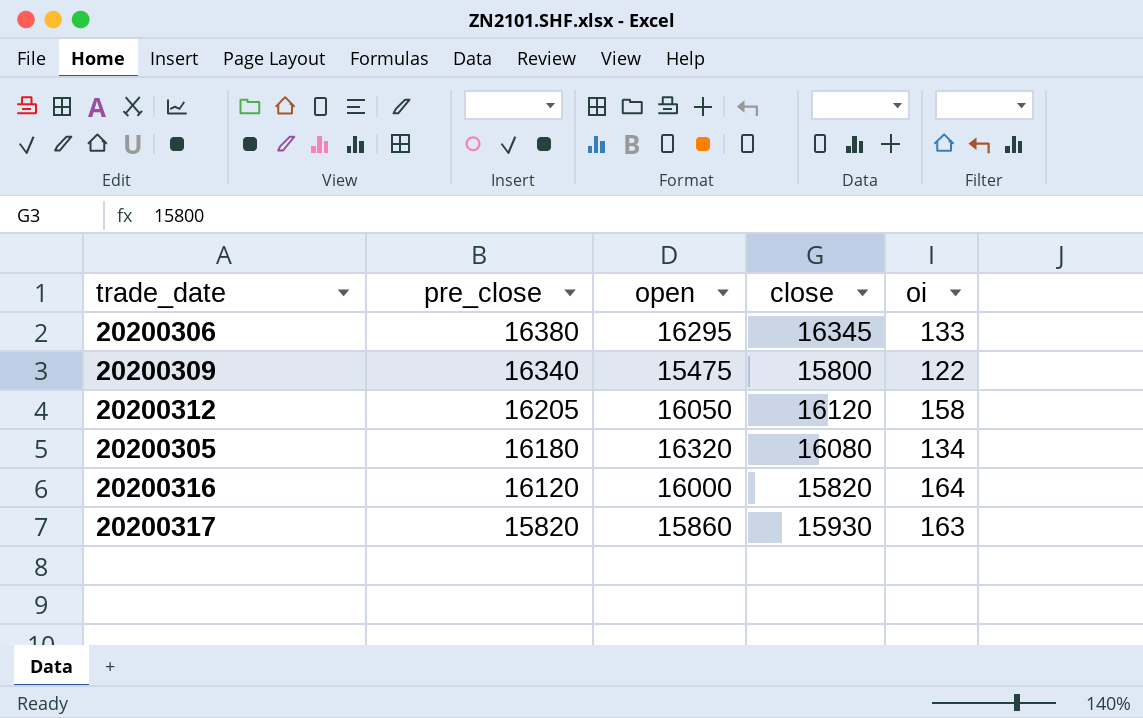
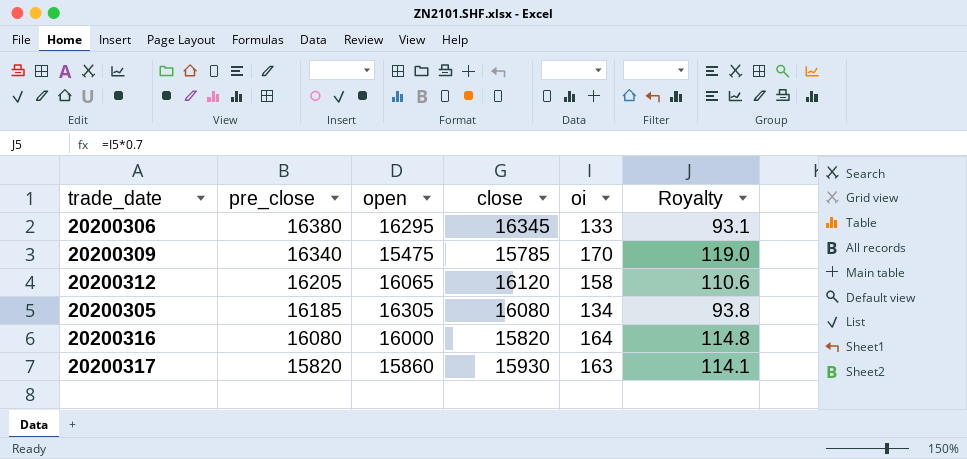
column Royalty | formula: none -> [oi] * 0.7
20200309 | close: 15800 -> 15785
20200309 | oi: 122 -> 170
20200312 | open: 16050 -> 16065
20200305 | pre_close: 16180 -> 16185
20200305 | open: 16320 -> 16305
20200316 | pre_close: 16120 -> 16080

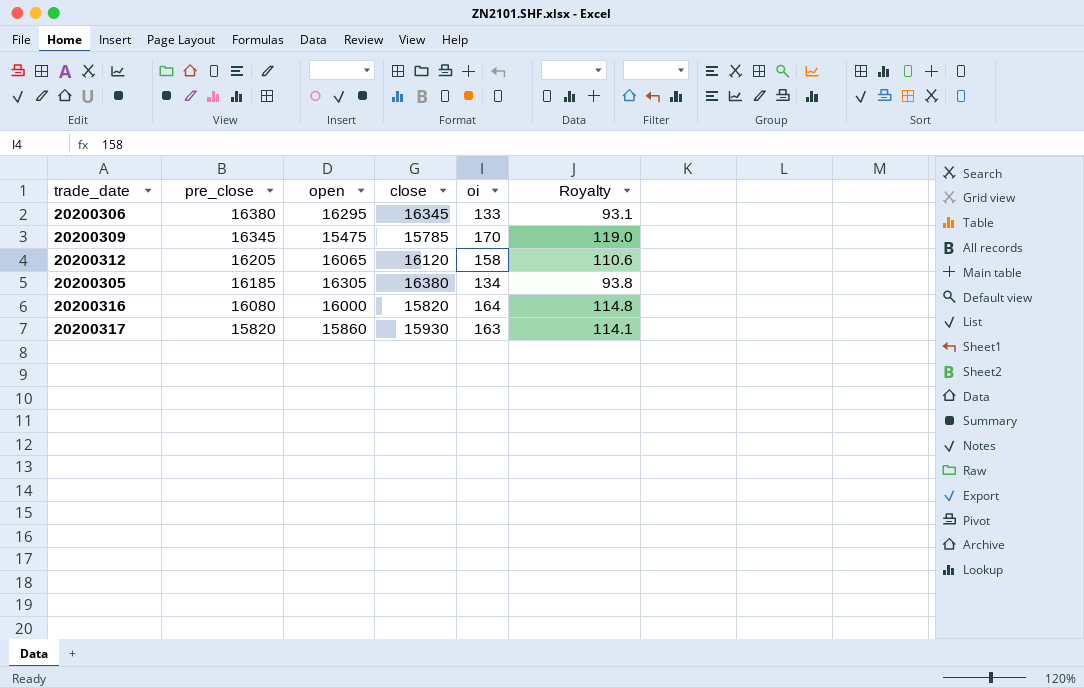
20200309 | pre_close: 16340 -> 16345
20200305 | close: 16080 -> 16380

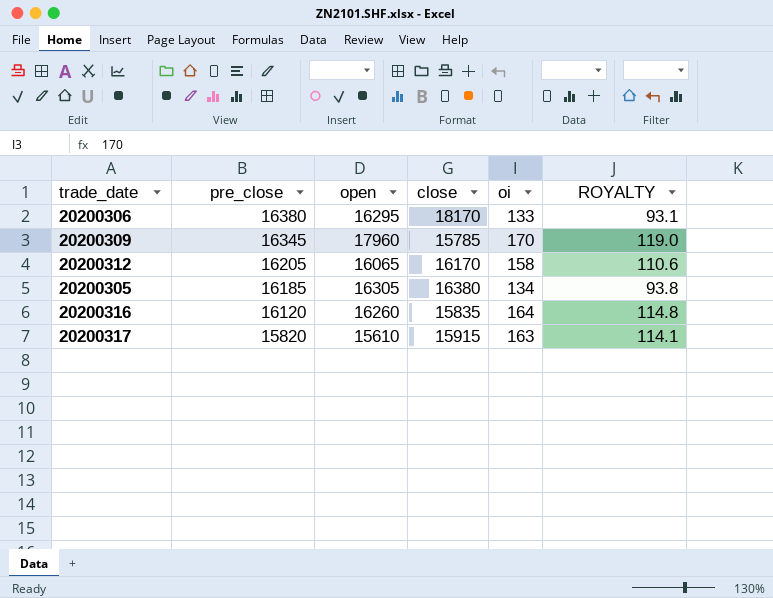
column name: Royalty -> ROYALTY
20200306 | close: 16345 -> 18170
20200309 | open: 15475 -> 17960
20200312 | close: 16120 -> 16170
20200316 | pre_close: 16080 -> 16120
20200316 | open: 16000 -> 16260
20200316 | close: 15820 -> 15835
20200317 | open: 15860 -> 15610
20200317 | close: 15930 -> 15915

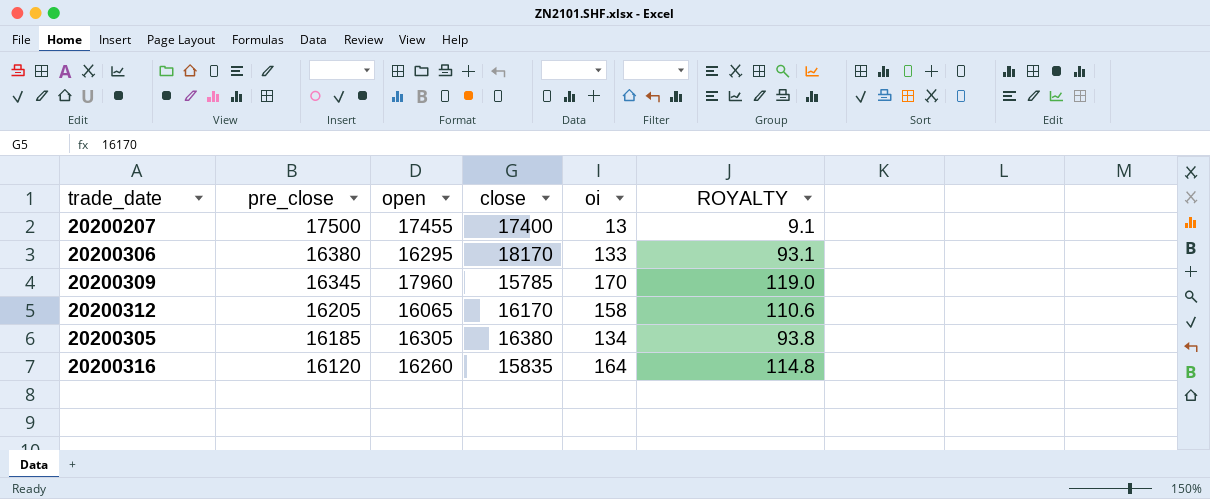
row 20200317: 15820 | 15610 | 15915 | 163 | 114.1 -> none
row 20200207: none -> 17500 | 17455 | 17400 | 13 | 9.1

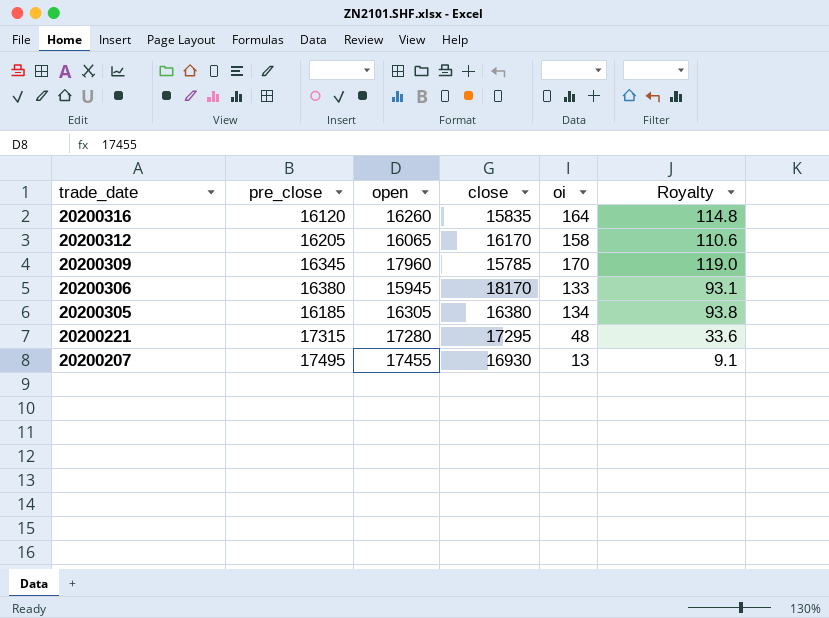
row order: pre_close descending -> trade_date descending
column name: ROYALTY -> Royalty
20200306 | open: 16295 -> 15945
row 20200221: none -> 17315 | 17280 | 17295 | 48 | 33.6
20200207 | pre_close: 17500 -> 17495
20200207 | close: 17400 -> 16930

